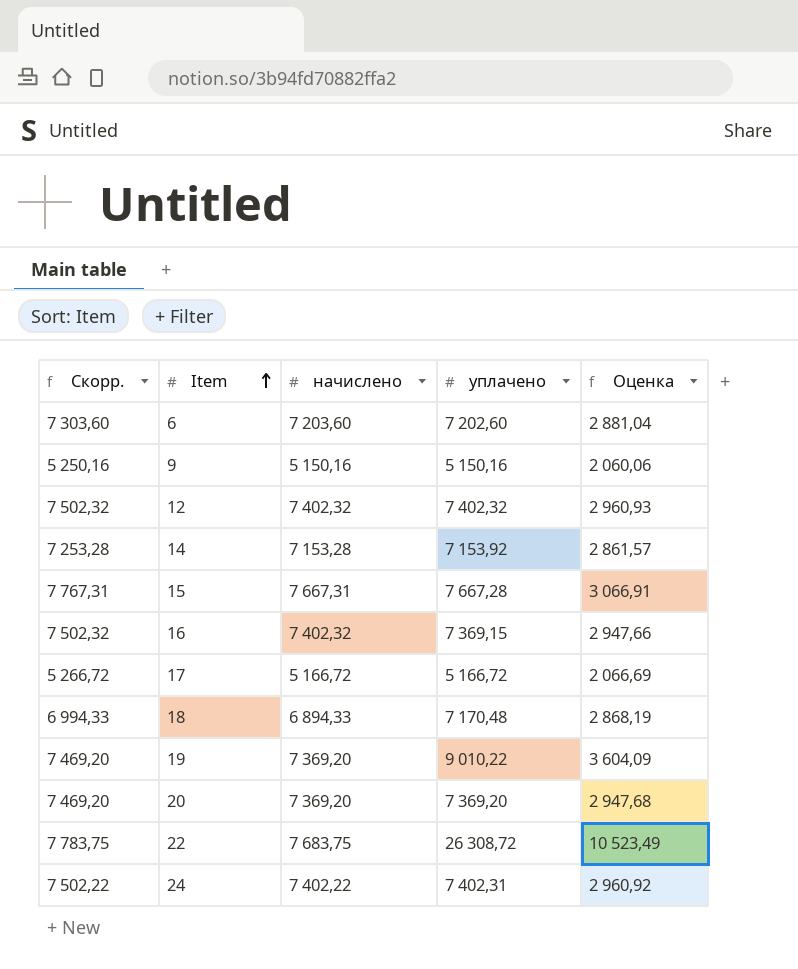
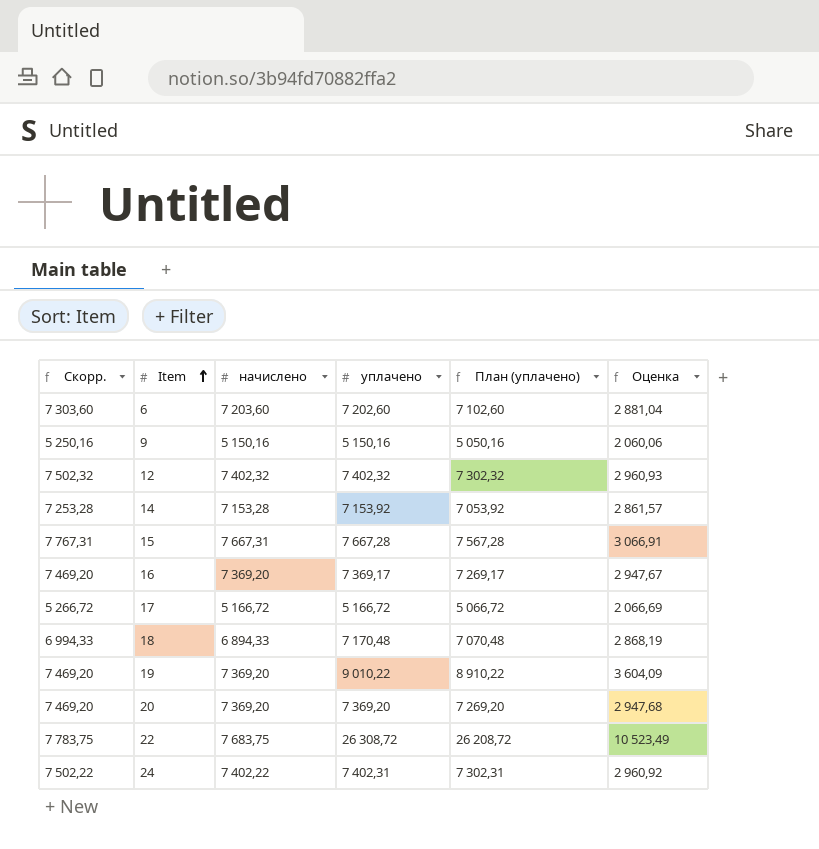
column План (уплачено) | formula: none -> [уплачено] - 100
16 | Скорр.: 7 502,32 -> 7 469,20
16 | начислено: 7 402,32 -> 7 369,20
16 | уплачено: 7 369,15 -> 7 369,17
16 | Оценка: 2 947,66 -> 2 947,67

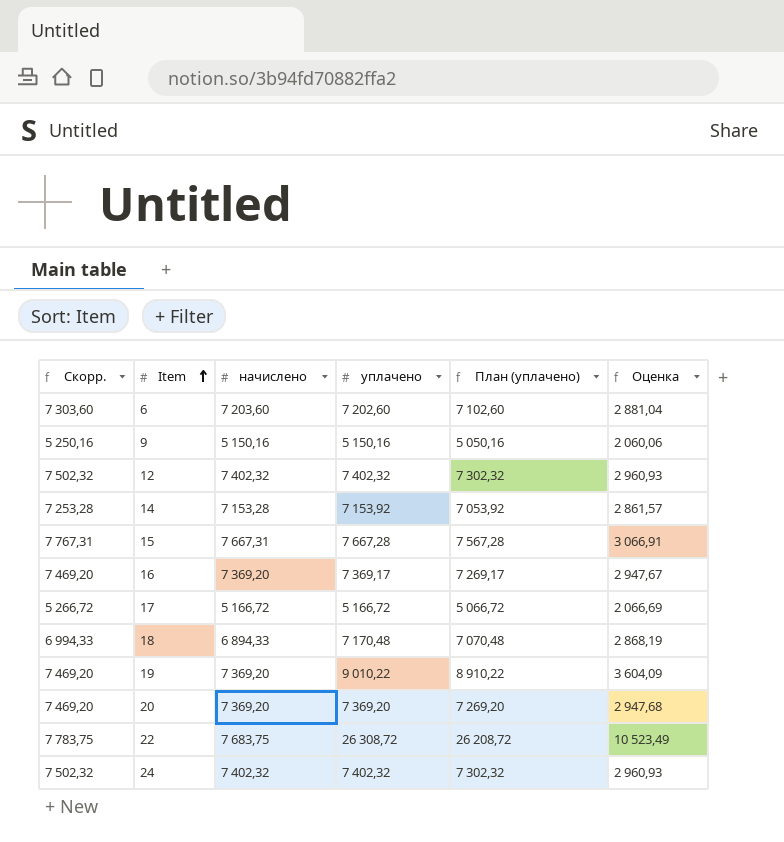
24 | Скорр.: 7 502,22 -> 7 502,32
24 | начислено: 7 402,22 -> 7 402,32
24 | уплачено: 7 402,31 -> 7 402,32
24 | План (уплачено): 7 302,31 -> 7 302,32
24 | Оценка: 2 960,92 -> 2 960,93

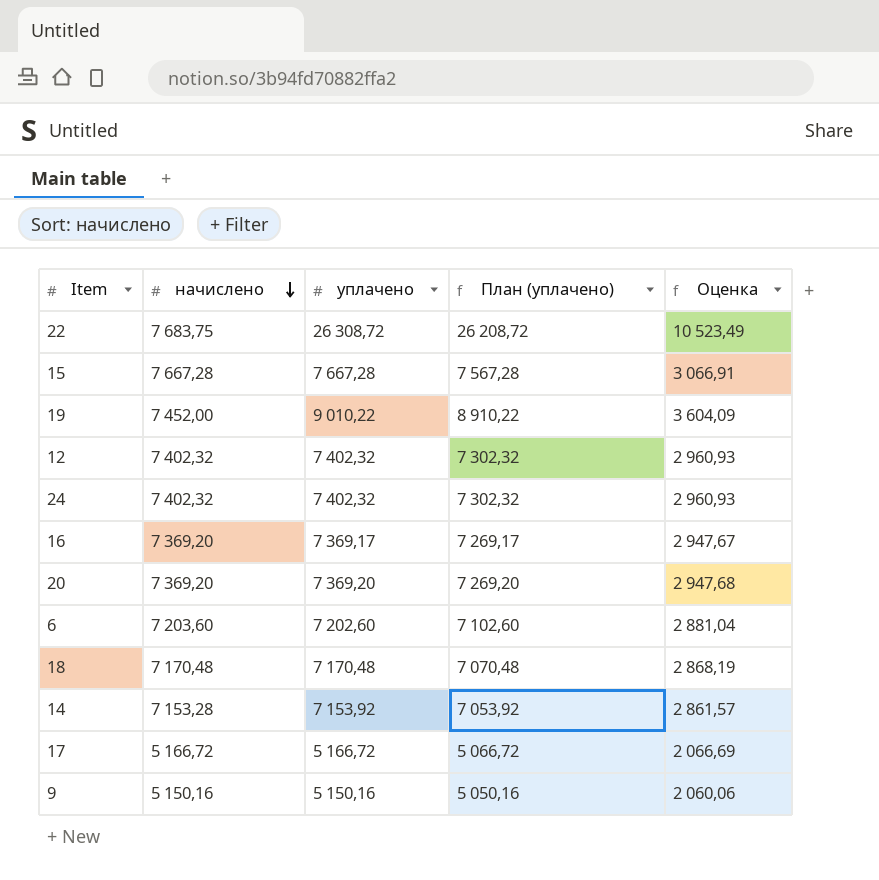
row order: Item ascending -> начислено descending
column Скорр. | formula: [начислено] + 100 -> none
15 | начислено: 7 667,31 -> 7 667,28
19 | начислено: 7 369,20 -> 7 452,00
18 | начислено: 6 894,33 -> 7 170,48

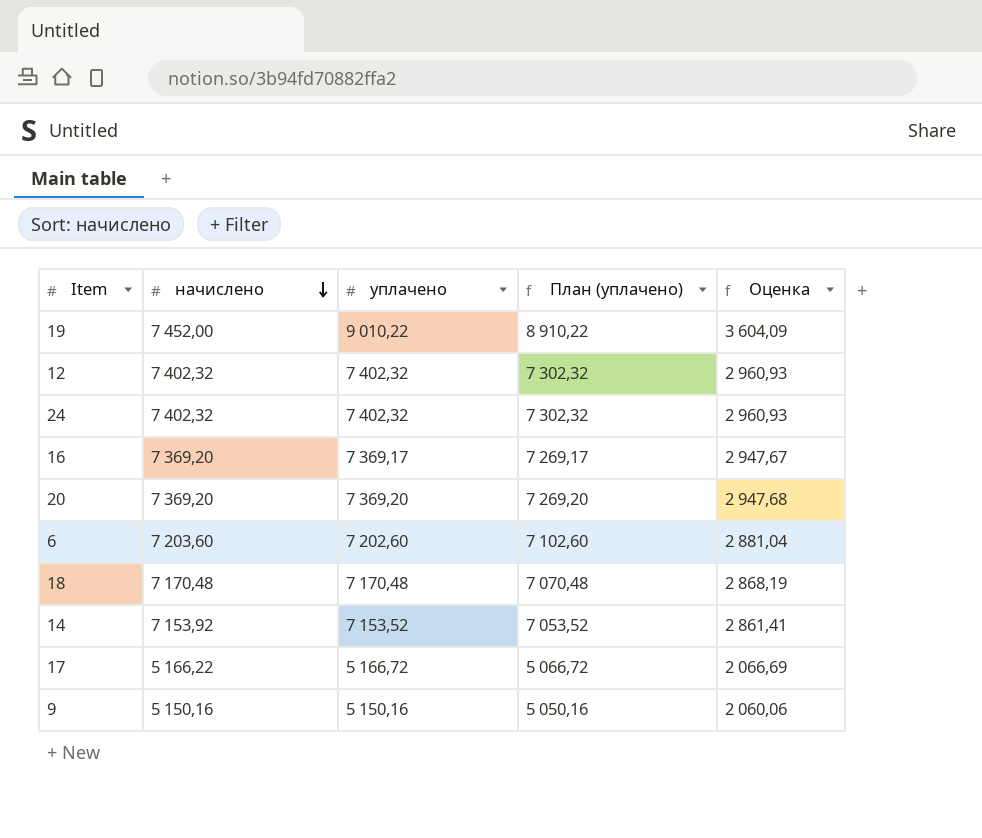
row 22: 7 683,75 | 26 308,72 | 26 208,72 | 10 523,49 -> none
row 15: 7 667,28 | 7 667,28 | 7 567,28 | 3 066,91 -> none
14 | начислено: 7 153,28 -> 7 153,92
14 | уплачено: 7 153,92 -> 7 153,52
14 | План (уплачено): 7 053,92 -> 7 053,52
14 | Оценка: 2 861,57 -> 2 861,41
17 | начислено: 5 166,72 -> 5 166,22

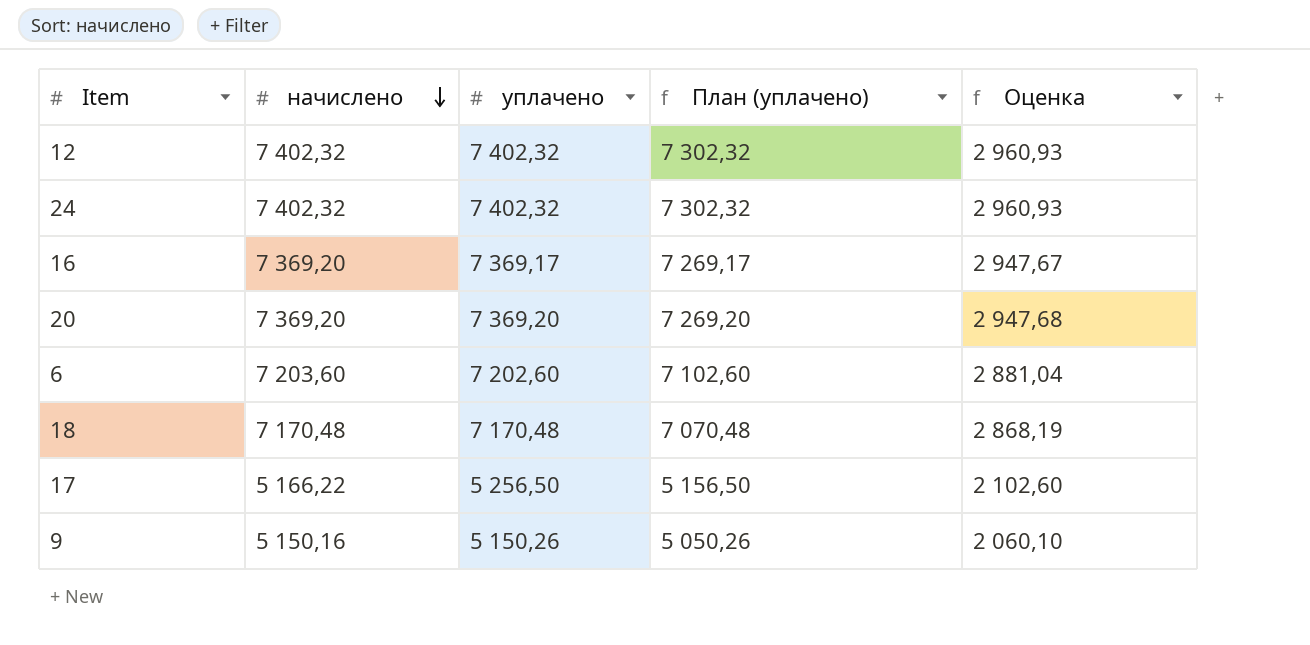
row 19: 7 452,00 | 9 010,22 | 8 910,22 | 3 604,09 -> none
row 14: 7 153,92 | 7 153,52 | 7 053,52 | 2 861,41 -> none
17 | уплачено: 5 166,72 -> 5 256,50
17 | План (уплачено): 5 066,72 -> 5 156,50
17 | Оценка: 2 066,69 -> 2 102,60
9 | уплачено: 5 150,16 -> 5 150,26
9 | План (уплачено): 5 050,16 -> 5 050,26
9 | Оценка: 2 060,06 -> 2 060,10

